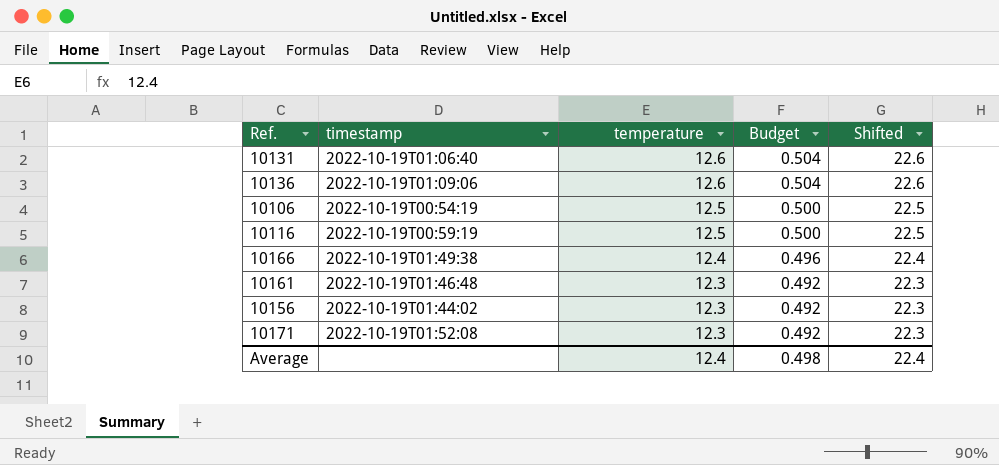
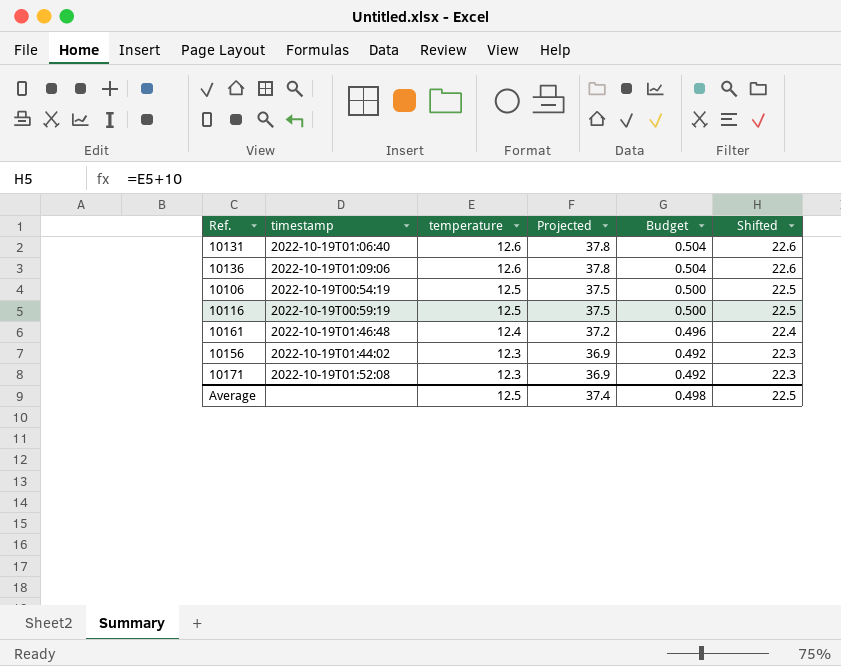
column Projected | formula: none -> [temperature] * 3
row 10166: 2022-10-19T01:49:38 | 12.4 | 0.496 | 22.4 -> none
10161 | temperature: 12.3 -> 12.4
10161 | Budget: 0.492 -> 0.496
10161 | Shifted: 22.3 -> 22.4
Average | temperature: 12.4 -> 12.5
Average | Shifted: 22.4 -> 22.5

